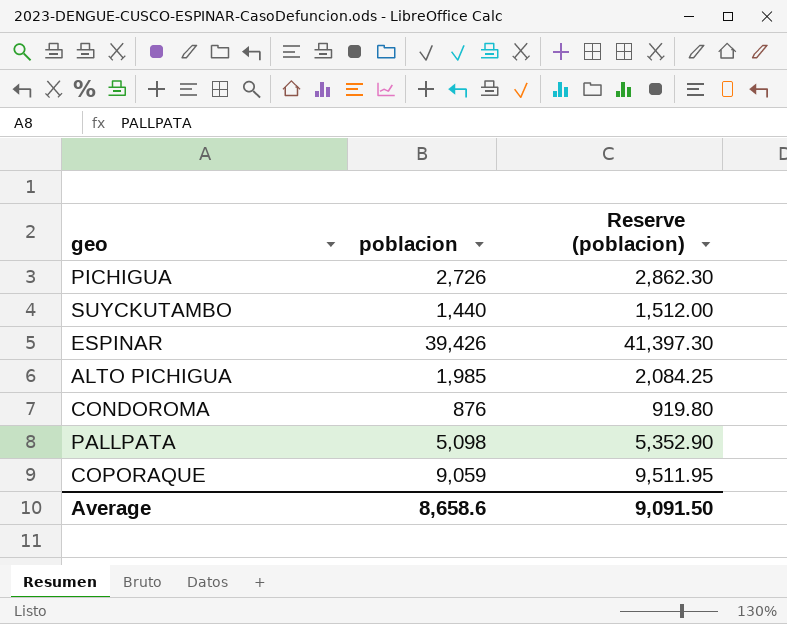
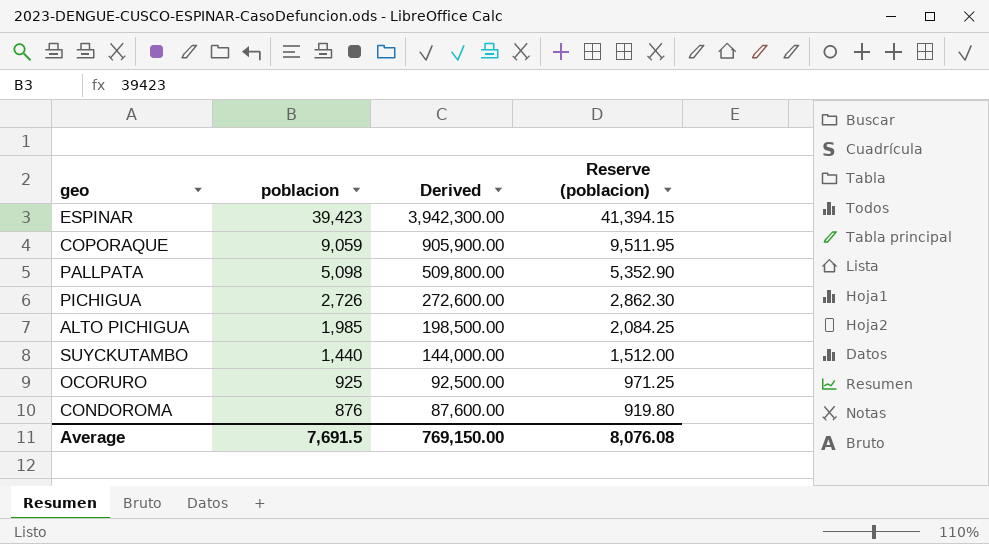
row order: none -> poblacion descending
column Derived | formula: none -> [poblacion] * 100
ESPINAR | poblacion: 39,426 -> 39,423
ESPINAR | Reserve (poblacion): 41,397.30 -> 41,394.15
row OCORURO: none -> 925 | 92,500.00 | 971.25
Average | poblacion: 8,658.6 -> 7,691.5
Average | Reserve (poblacion): 9,091.50 -> 8,076.08

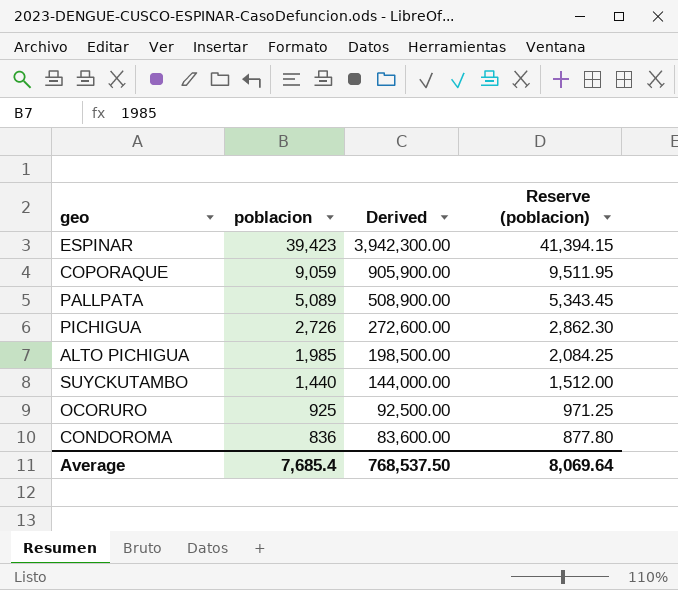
PALLPATA | poblacion: 5,098 -> 5,089
PALLPATA | Derived: 509,800.00 -> 508,900.00
PALLPATA | Reserve (poblacion): 5,352.90 -> 5,343.45
CONDOROMA | poblacion: 876 -> 836
CONDOROMA | Derived: 87,600.00 -> 83,600.00
CONDOROMA | Reserve (poblacion): 919.80 -> 877.80
Average | poblacion: 7,691.5 -> 7,685.4
Average | Derived: 769,150.00 -> 768,537.50
Average | Reserve (poblacion): 8,076.08 -> 8,069.64

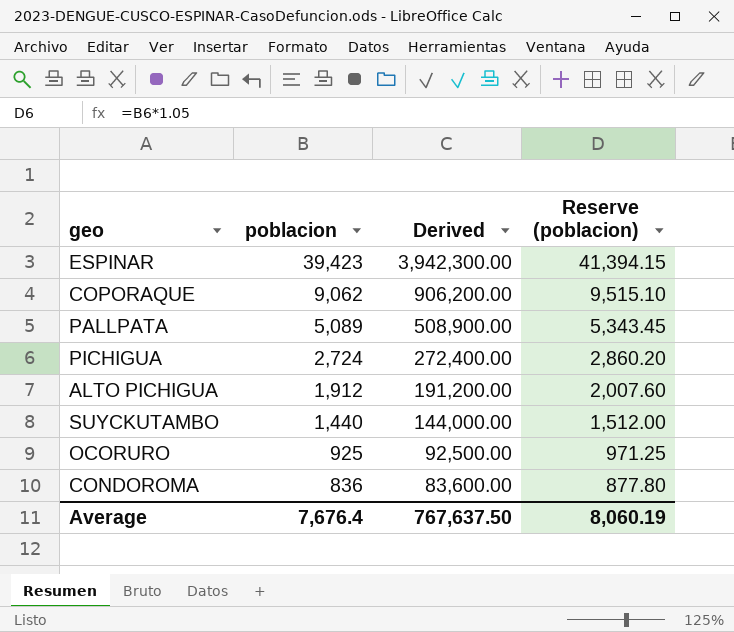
COPORAQUE | poblacion: 9,059 -> 9,062
COPORAQUE | Derived: 905,900.00 -> 906,200.00
COPORAQUE | Reserve (poblacion): 9,511.95 -> 9,515.10
PICHIGUA | poblacion: 2,726 -> 2,724
PICHIGUA | Derived: 272,600.00 -> 272,400.00
PICHIGUA | Reserve (poblacion): 2,862.30 -> 2,860.20
ALTO PICHIGUA | poblacion: 1,985 -> 1,912
ALTO PICHIGUA | Derived: 198,500.00 -> 191,200.00
ALTO PICHIGUA | Reserve (poblacion): 2,084.25 -> 2,007.60
Average | poblacion: 7,685.4 -> 7,676.4
Average | Derived: 768,537.50 -> 767,637.50
Average | Reserve (poblacion): 8,069.64 -> 8,060.19

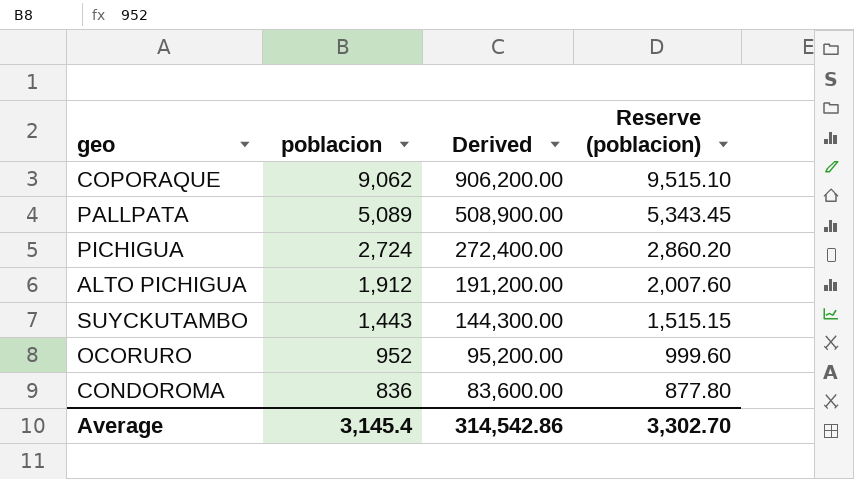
row ESPINAR: 39,423 | 3,942,300.00 | 41,394.15 -> none
SUYCKUTAMBO | poblacion: 1,440 -> 1,443
SUYCKUTAMBO | Derived: 144,000.00 -> 144,300.00
SUYCKUTAMBO | Reserve (poblacion): 1,512.00 -> 1,515.15
OCORURO | poblacion: 925 -> 952
OCORURO | Derived: 92,500.00 -> 95,200.00
OCORURO | Reserve (poblacion): 971.25 -> 999.60
Average | poblacion: 7,676.4 -> 3,145.4
Average | Derived: 767,637.50 -> 314,542.86
Average | Reserve (poblacion): 8,060.19 -> 3,302.70

